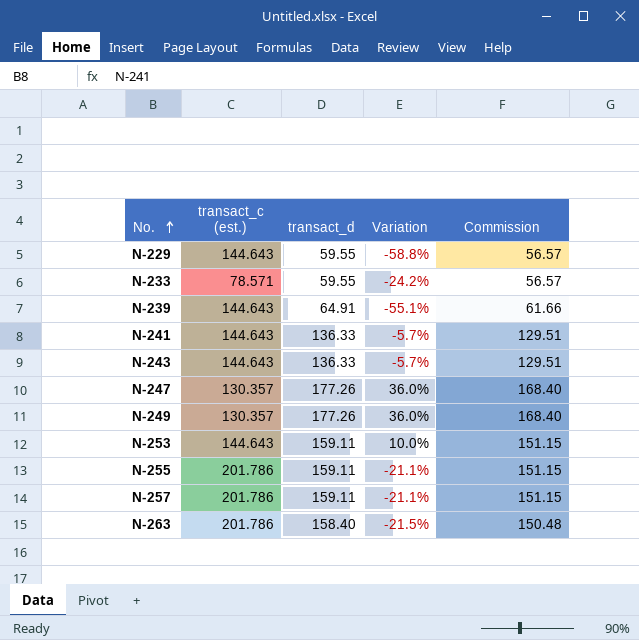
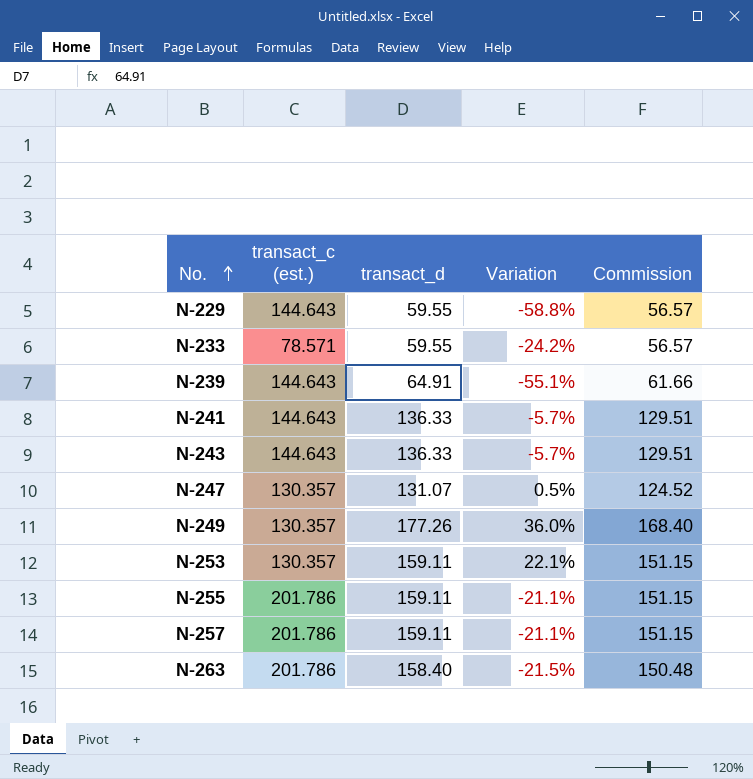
N-247 | transact_d: 177.26 -> 131.07
N-247 | Variation: 36.0% -> 0.5%
N-247 | Commission: 168.40 -> 124.52
N-253 | transact_c (est.): 144.643 -> 130.357
N-253 | Variation: 10.0% -> 22.1%

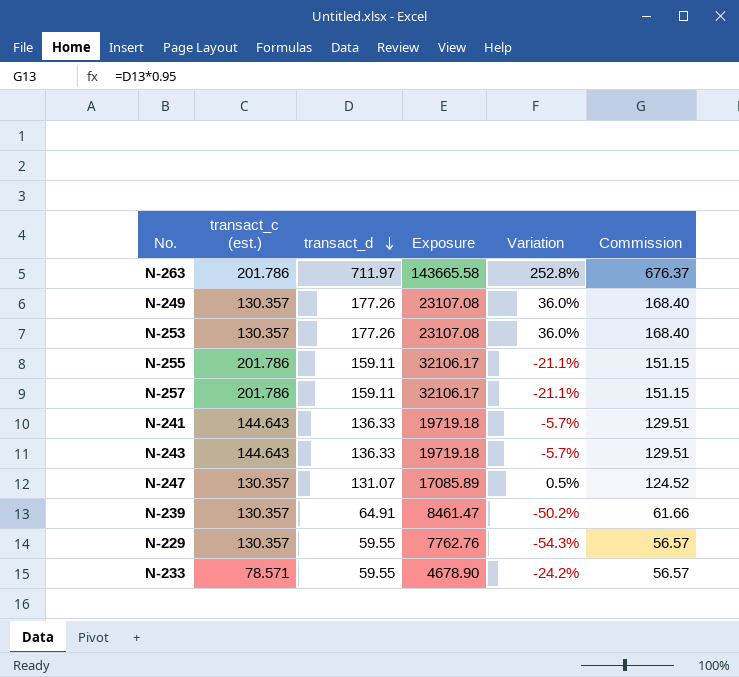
row order: No. ascending -> transact_d descending
column Exposure | formula: none -> [transact_c (est.)] * [transact_d]
N-263 | transact_d: 158.40 -> 711.97
N-263 | Variation: -21.5% -> 252.8%
N-263 | Commission: 150.48 -> 676.37
N-253 | transact_d: 159.11 -> 177.26
N-253 | Variation: 22.1% -> 36.0%
N-253 | Commission: 151.15 -> 168.40
N-239 | transact_c (est.): 144.643 -> 130.357
N-239 | Variation: -55.1% -> -50.2%
N-229 | transact_c (est.): 144.643 -> 130.357
N-229 | Variation: -58.8% -> -54.3%

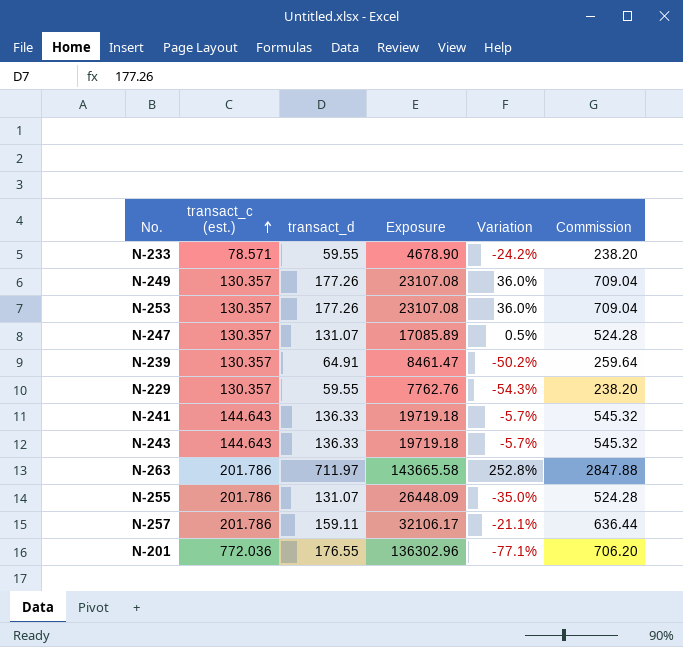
row order: transact_d descending -> transact_c (est.) ascending
column Commission | formula: [transact_d] * 0.95 -> [transact_d] * 4
N-255 | transact_d: 159.11 -> 131.07
N-255 | Exposure: 32106.17 -> 26448.09
N-255 | Variation: -21.1% -> -35.0%
row N-201: none -> 772.036 | 176.55 | 136302.96 | -77.1% | 706.20

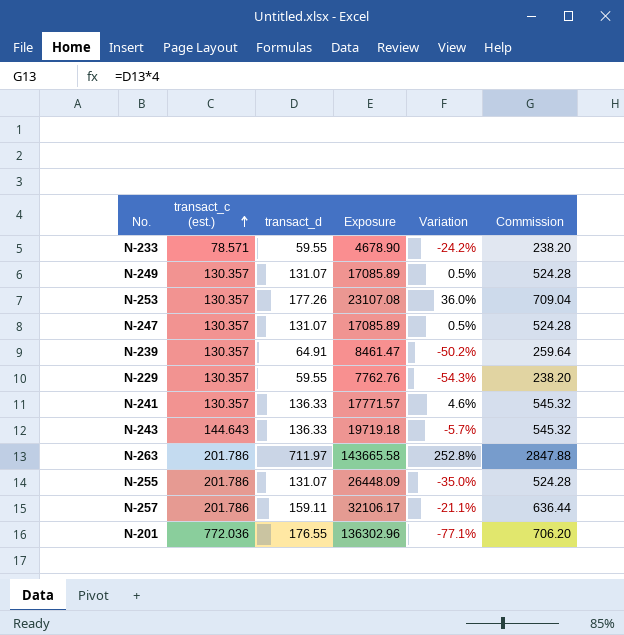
N-249 | transact_d: 177.26 -> 131.07
N-249 | Exposure: 23107.08 -> 17085.89
N-249 | Variation: 36.0% -> 0.5%
N-249 | Commission: 709.04 -> 524.28
N-241 | transact_c (est.): 144.643 -> 130.357
N-241 | Exposure: 19719.18 -> 17771.57
N-241 | Variation: -5.7% -> 4.6%

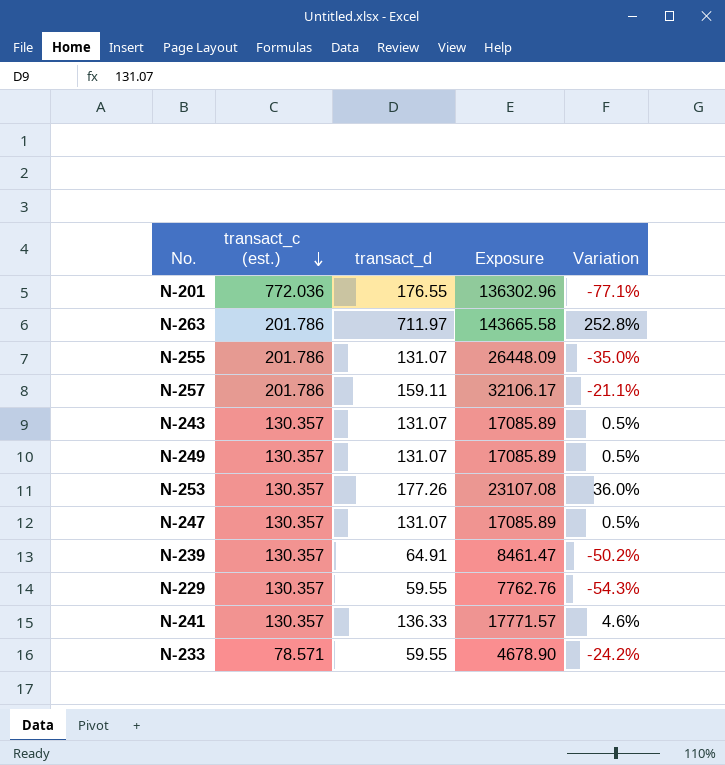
row order: transact_c (est.) ascending -> transact_c (est.) descending
column Commission | formula: [transact_d] * 4 -> none
N-243 | transact_c (est.): 144.643 -> 130.357
N-243 | transact_d: 136.33 -> 131.07
N-243 | Exposure: 19719.18 -> 17085.89
N-243 | Variation: -5.7% -> 0.5%

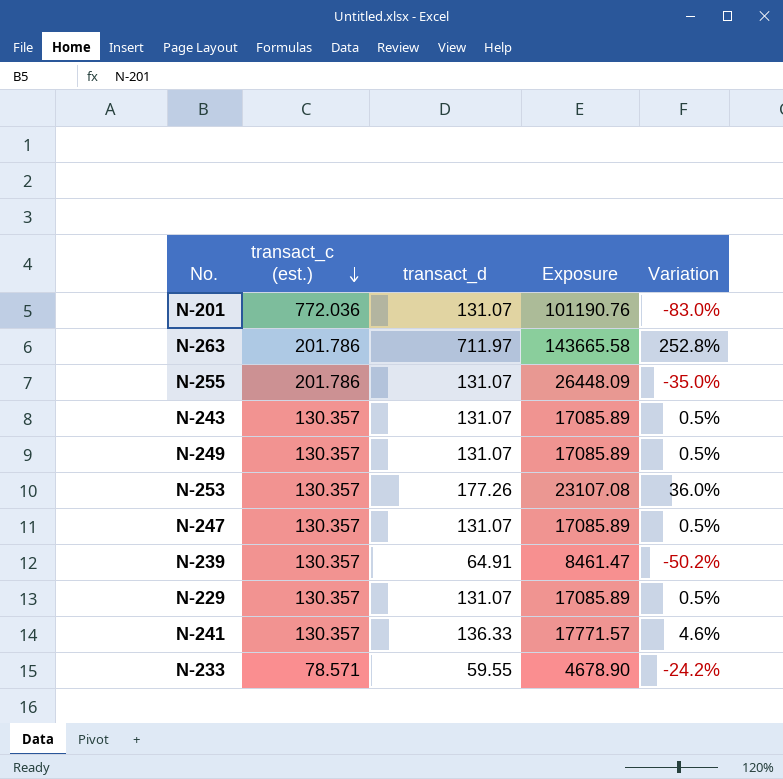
row N-257: 201.786 | 159.11 | 32106.17 | -21.1% -> none
N-201 | transact_d: 176.55 -> 131.07
N-201 | Exposure: 136302.96 -> 101190.76
N-201 | Variation: -77.1% -> -83.0%
N-229 | transact_d: 59.55 -> 131.07
N-229 | Exposure: 7762.76 -> 17085.89
N-229 | Variation: -54.3% -> 0.5%

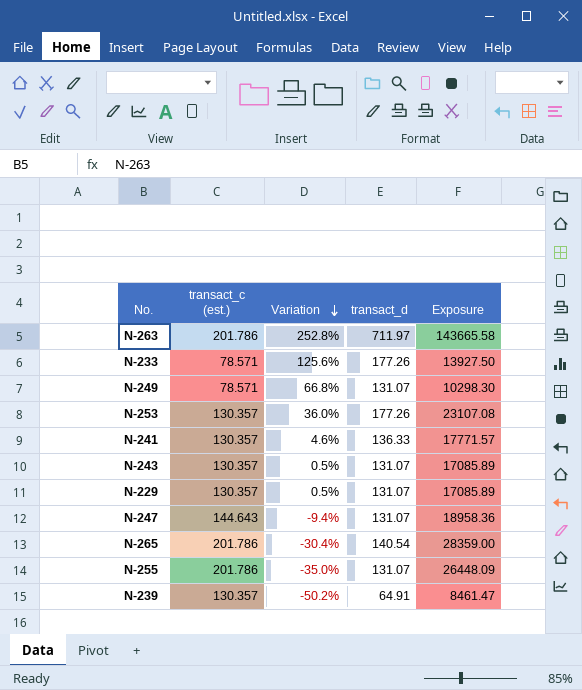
row order: transact_c (est.) descending -> Variation descending
column Variation | position: 5 -> 3
row N-201: 772.036 | 131.07 | 101190.76 | -83.0% -> none
N-233 | Variation: -24.2% -> 125.6%
N-233 | transact_d: 59.55 -> 177.26
N-233 | Exposure: 4678.90 -> 13927.50
N-249 | transact_c (est.): 130.357 -> 78.571
N-249 | Variation: 0.5% -> 66.8%
N-249 | Exposure: 17085.89 -> 10298.30
N-247 | transact_c (est.): 130.357 -> 144.643
N-247 | Variation: 0.5% -> -9.4%
N-247 | Exposure: 17085.89 -> 18958.36
row N-265: none -> 201.786 | -30.4% | 140.54 | 28359.00

